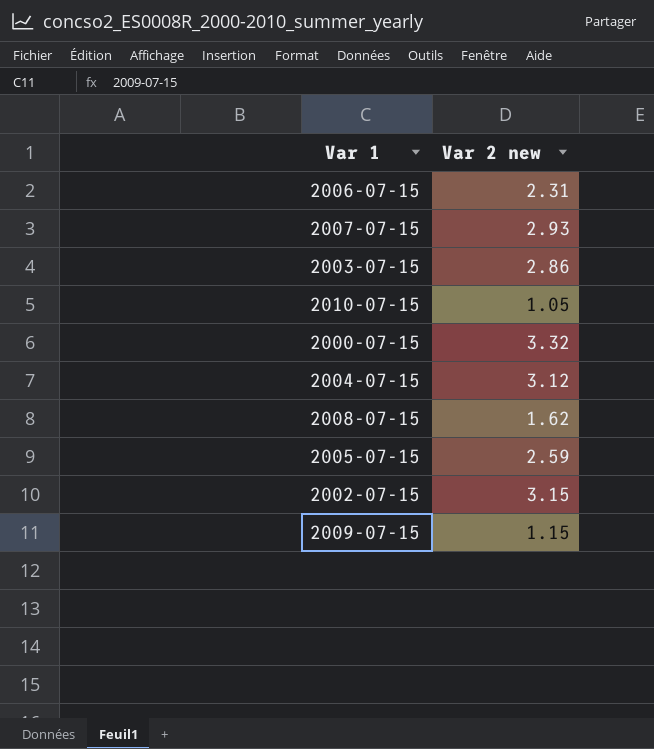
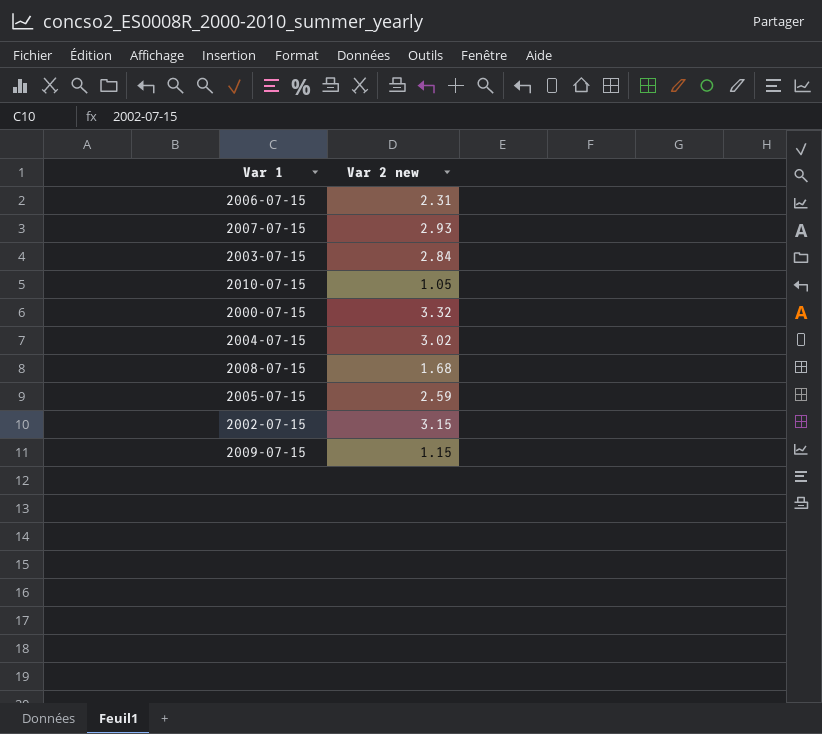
2003-07-15 | Var 2 new: 2.86 -> 2.84
2004-07-15 | Var 2 new: 3.12 -> 3.02
2008-07-15 | Var 2 new: 1.62 -> 1.68

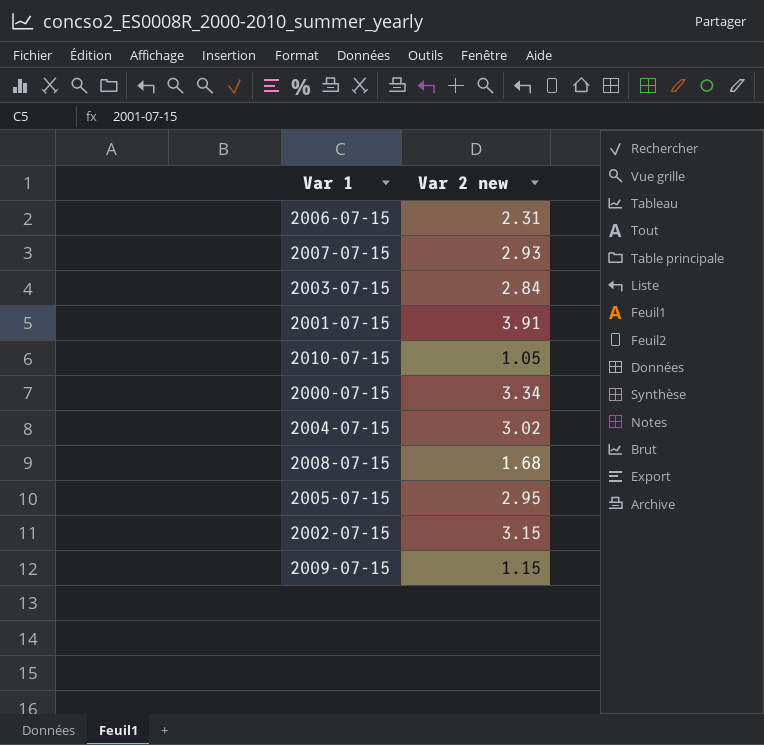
row 2001-07-15: none -> 3.91
2000-07-15 | Var 2 new: 3.32 -> 3.34
2005-07-15 | Var 2 new: 2.59 -> 2.95

